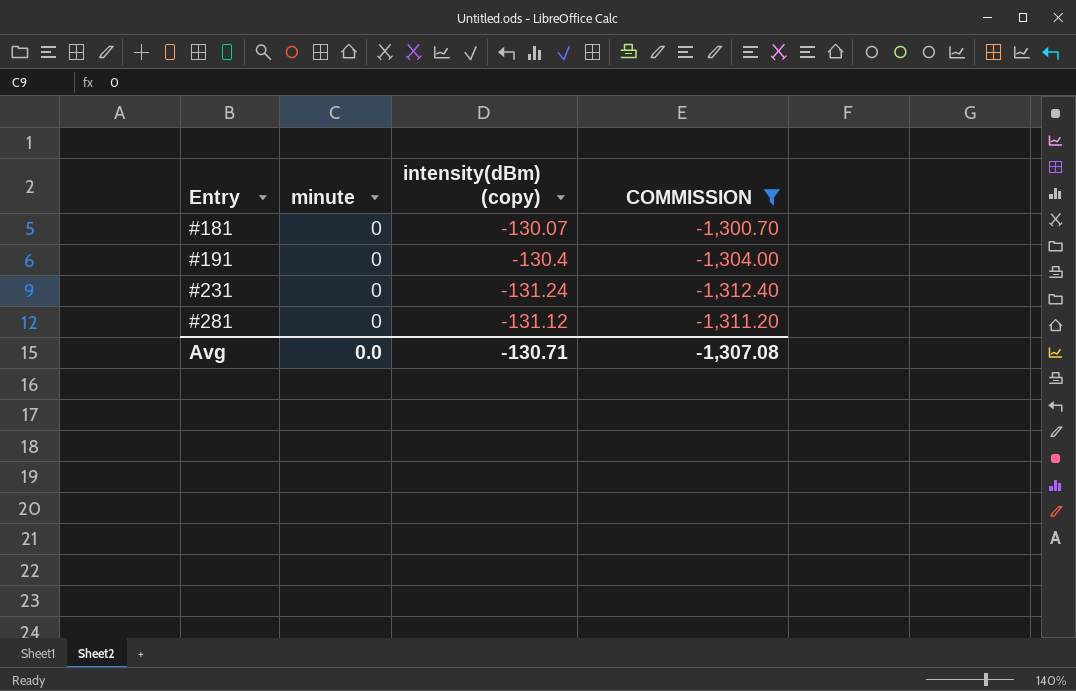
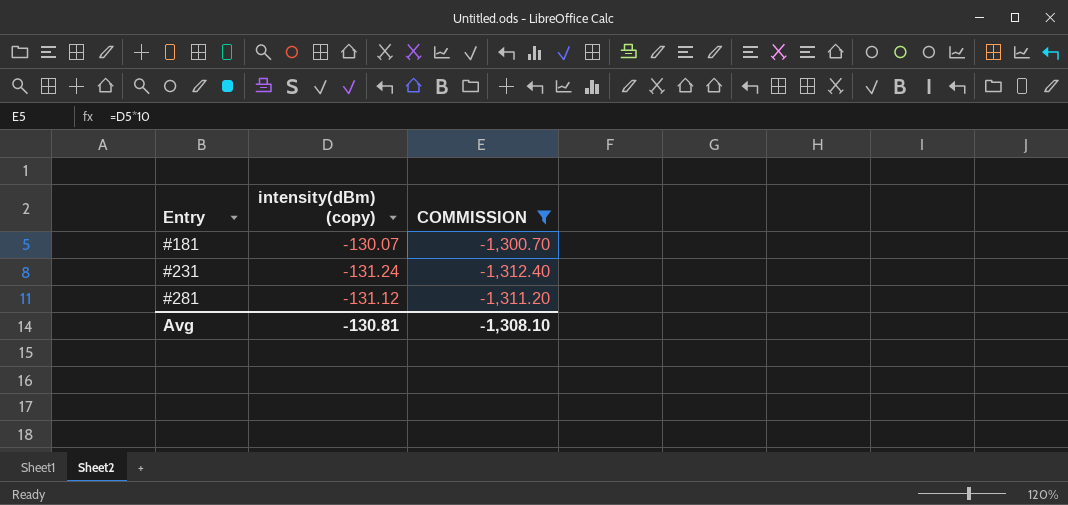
column minute | position: 2 -> none
row #191: 0 | -130.4 | -1,304.00 -> none
Avg | intensity(dBm) (copy): -130.71 -> -130.81
Avg | COMMISSION: -1,307.08 -> -1,308.10

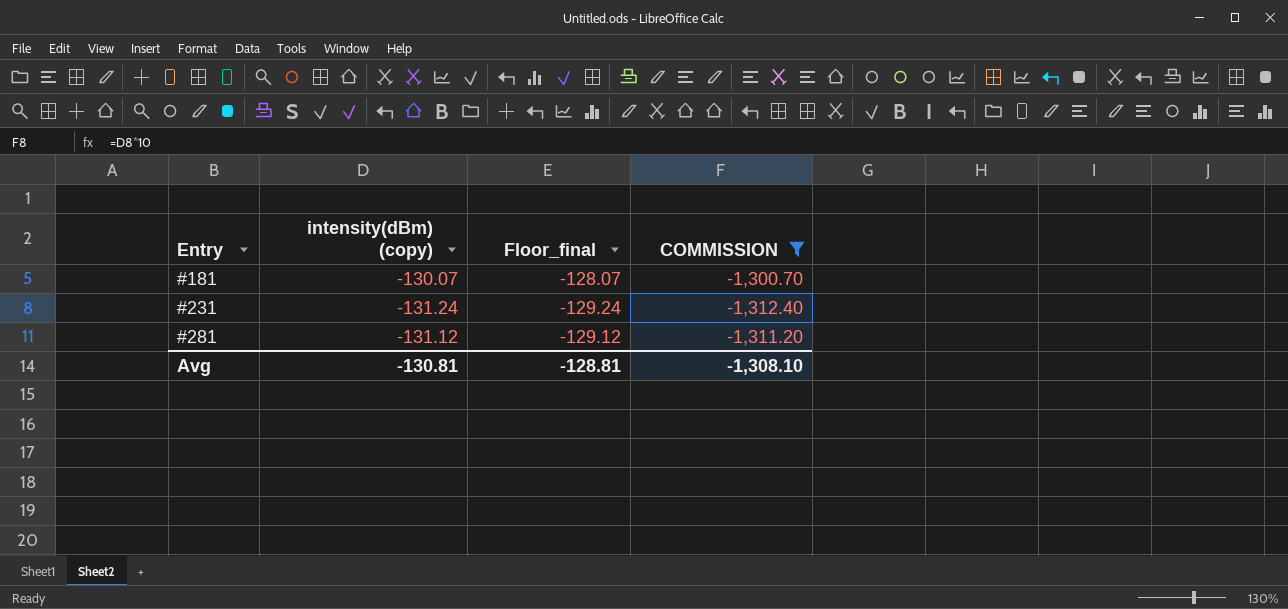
column Floor_final | formula: none -> [intensity(dBm) (copy)] + 2

